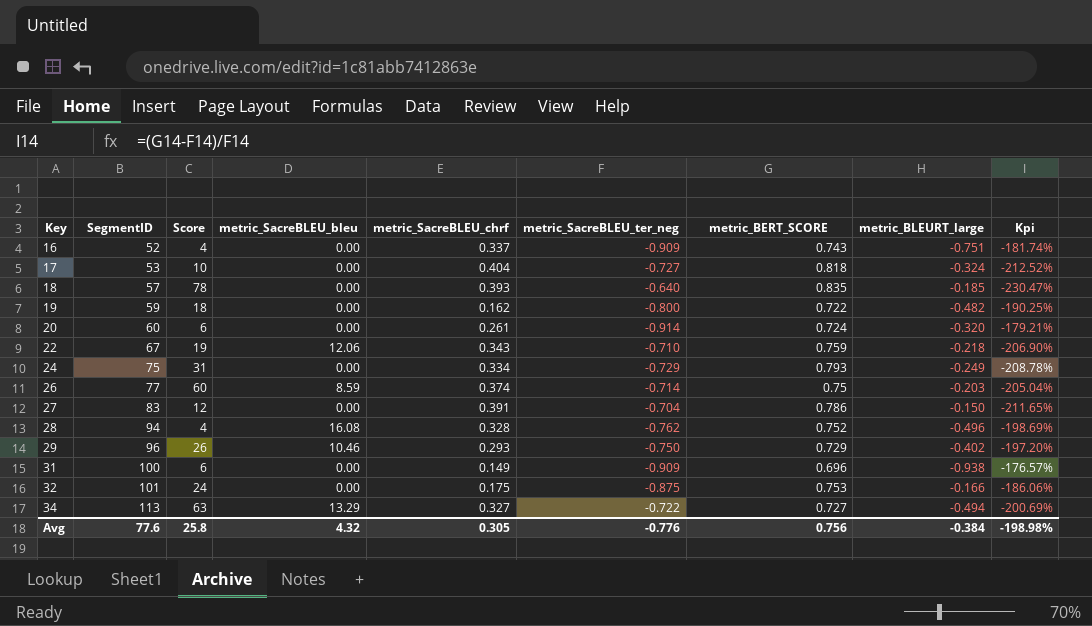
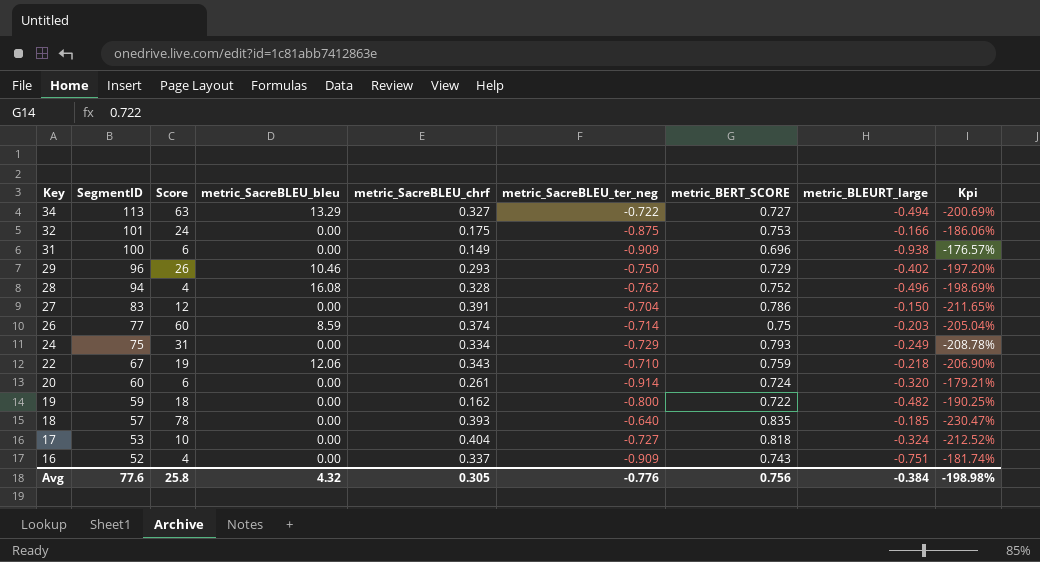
row order: Key ascending -> Key descending

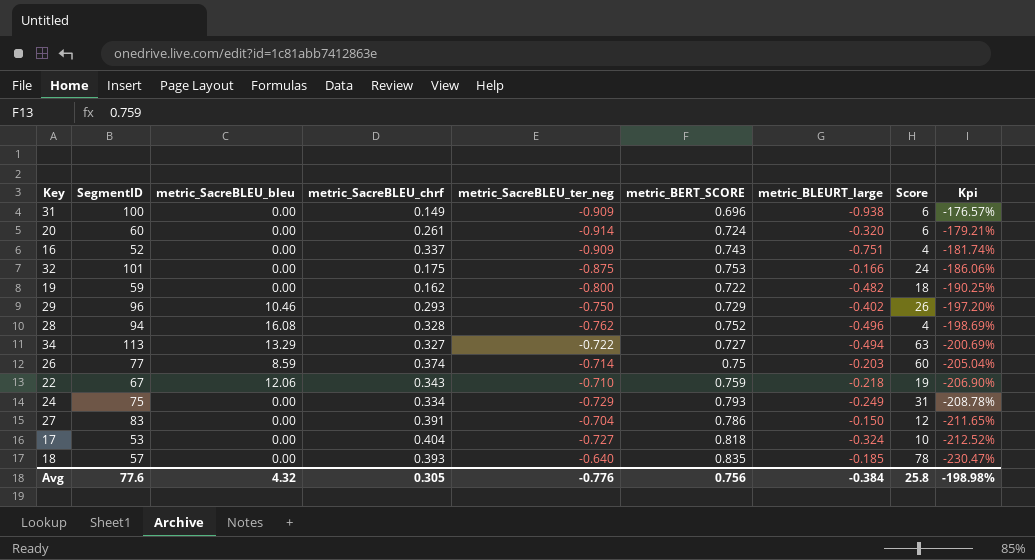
row order: Key descending -> Kpi descending
column Score | position: 3 -> 8

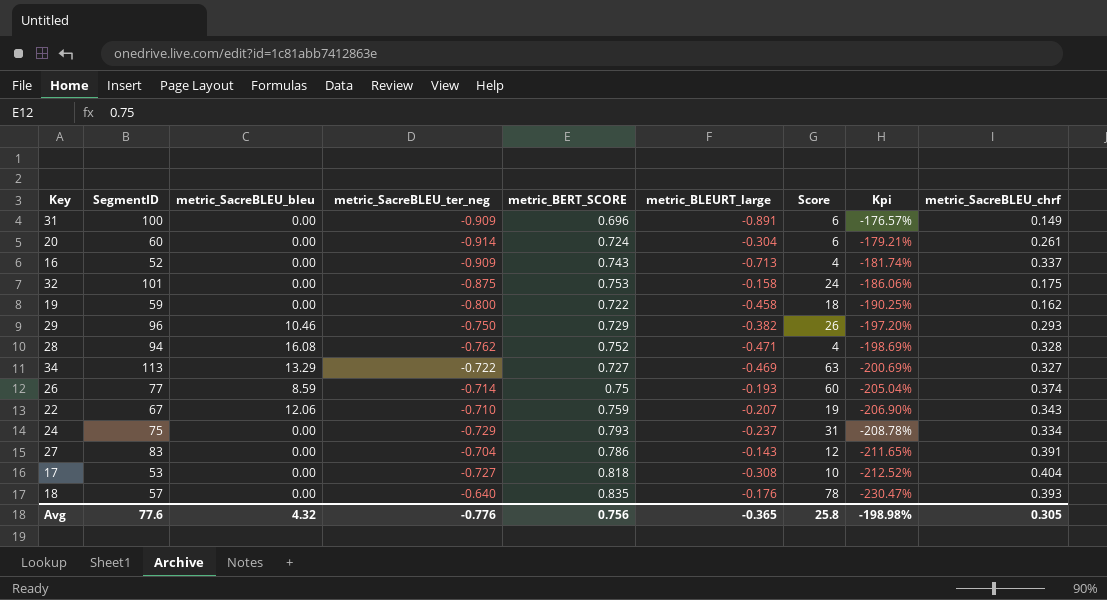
column metric_SacreBLEU_chrf | position: 4 -> 9
31 | metric_BLEURT_large: -0.938 -> -0.891
20 | metric_BLEURT_large: -0.320 -> -0.304
16 | metric_BLEURT_large: -0.751 -> -0.713
32 | metric_BLEURT_large: -0.166 -> -0.158
19 | metric_BLEURT_large: -0.482 -> -0.458
29 | metric_BLEURT_large: -0.402 -> -0.382
28 | metric_BLEURT_large: -0.496 -> -0.471
34 | metric_BLEURT_large: -0.494 -> -0.469
26 | metric_BLEURT_large: -0.203 -> -0.193
22 | metric_BLEURT_large: -0.218 -> -0.207
24 | metric_BLEURT_large: -0.249 -> -0.237
27 | metric_BLEURT_large: -0.150 -> -0.143
17 | metric_BLEURT_large: -0.324 -> -0.308
18 | metric_BLEURT_large: -0.185 -> -0.176
Avg | metric_BLEURT_large: -0.384 -> -0.365

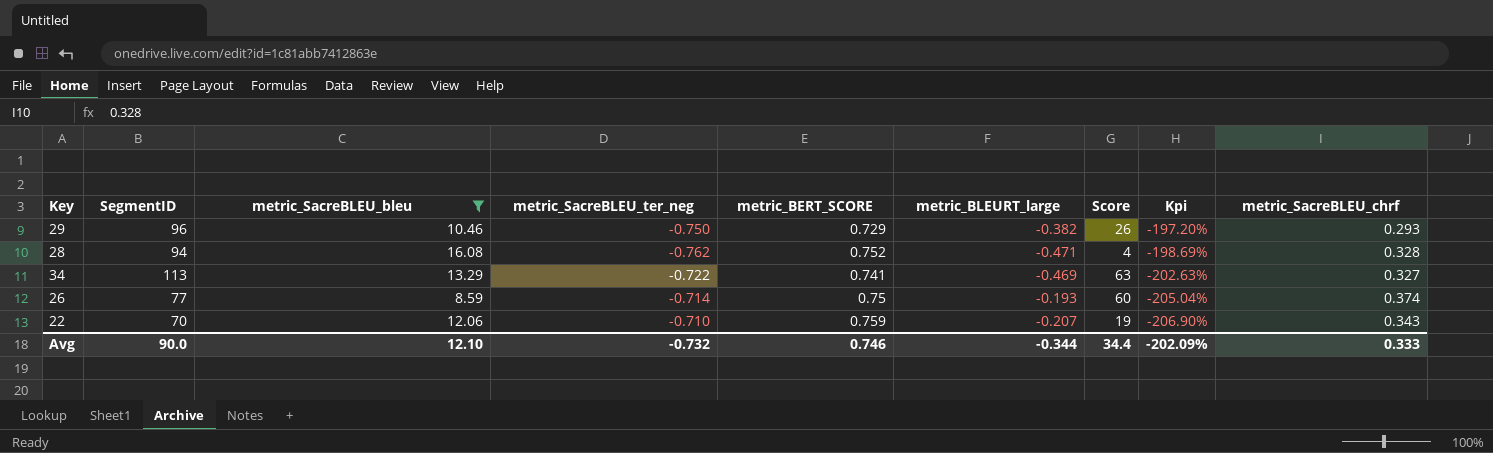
filter: none -> metric_SacreBLEU_bleu != 0.00
34 | metric_BERT_SCORE: 0.727 -> 0.741
34 | Kpi: -200.69% -> -202.63%
22 | SegmentID: 67 -> 70
Avg | SegmentID: 77.6 -> 90.0
Avg | metric_SacreBLEU_bleu: 4.32 -> 12.10
Avg | metric_SacreBLEU_ter_neg: -0.776 -> -0.732
Avg | metric_BERT_SCORE: 0.756 -> 0.746
Avg | metric_BLEURT_large: -0.365 -> -0.344
Avg | Score: 25.8 -> 34.4
Avg | Kpi: -198.98% -> -202.09%
Avg | metric_SacreBLEU_chrf: 0.305 -> 0.333

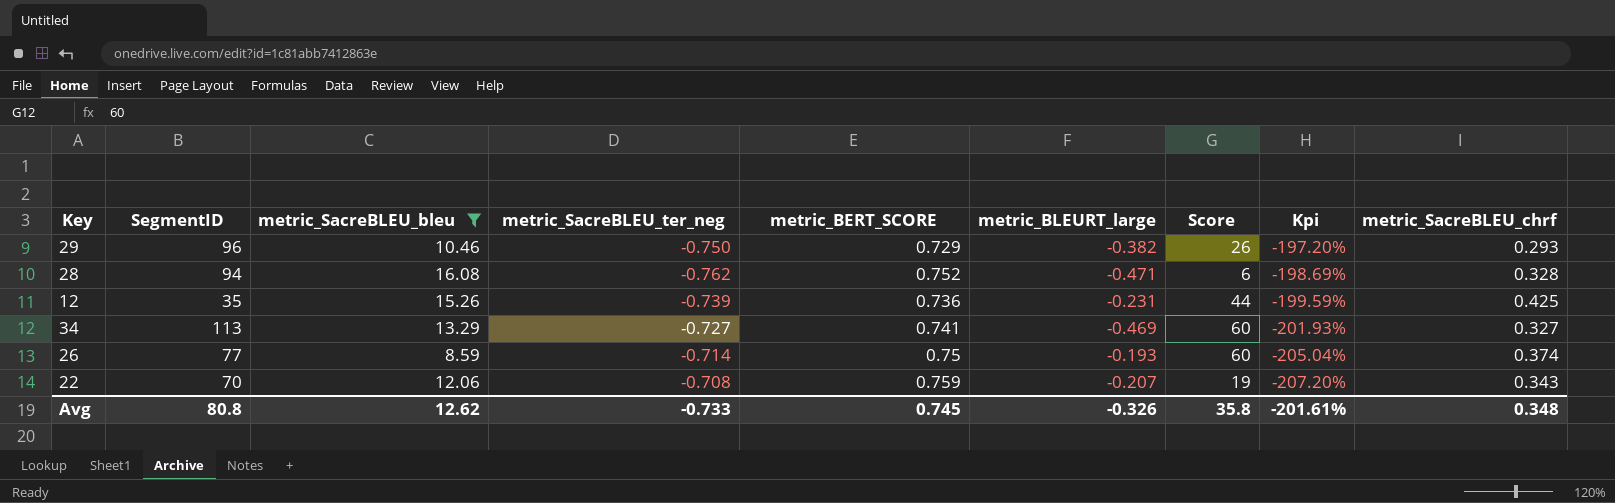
28 | Score: 4 -> 6
row 12: none -> 35 | 15.26 | -0.739 | 0.736 | -0.231 | 44 | -199.59% | 0.425
34 | metric_SacreBLEU_ter_neg: -0.722 -> -0.727
34 | Score: 63 -> 60
34 | Kpi: -202.63% -> -201.93%
22 | metric_SacreBLEU_ter_neg: -0.710 -> -0.708
22 | Kpi: -206.90% -> -207.20%
Avg | SegmentID: 90.0 -> 80.8
Avg | metric_SacreBLEU_bleu: 12.10 -> 12.62
Avg | metric_SacreBLEU_ter_neg: -0.732 -> -0.733
Avg | metric_BERT_SCORE: 0.746 -> 0.745
Avg | metric_BLEURT_large: -0.344 -> -0.326
Avg | Score: 34.4 -> 35.8
Avg | Kpi: -202.09% -> -201.61%
Avg | metric_SacreBLEU_chrf: 0.333 -> 0.348

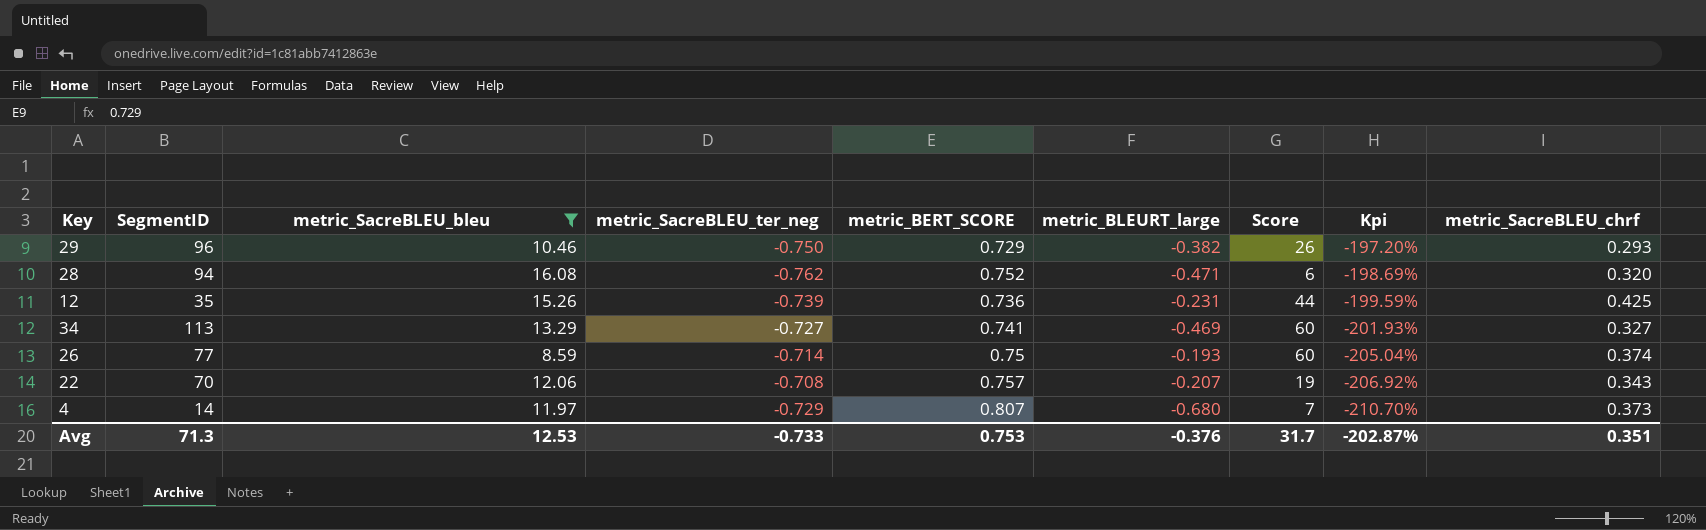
28 | metric_SacreBLEU_chrf: 0.328 -> 0.320
22 | metric_BERT_SCORE: 0.759 -> 0.757
22 | Kpi: -207.20% -> -206.92%
row 4: none -> 14 | 11.97 | -0.729 | 0.807 | -0.680 | 7 | -210.70% | 0.373
Avg | SegmentID: 80.8 -> 71.3
Avg | metric_SacreBLEU_bleu: 12.62 -> 12.53
Avg | metric_BERT_SCORE: 0.745 -> 0.753
Avg | metric_BLEURT_large: -0.326 -> -0.376
Avg | Score: 35.8 -> 31.7
Avg | Kpi: -201.61% -> -202.87%
Avg | metric_SacreBLEU_chrf: 0.348 -> 0.351

